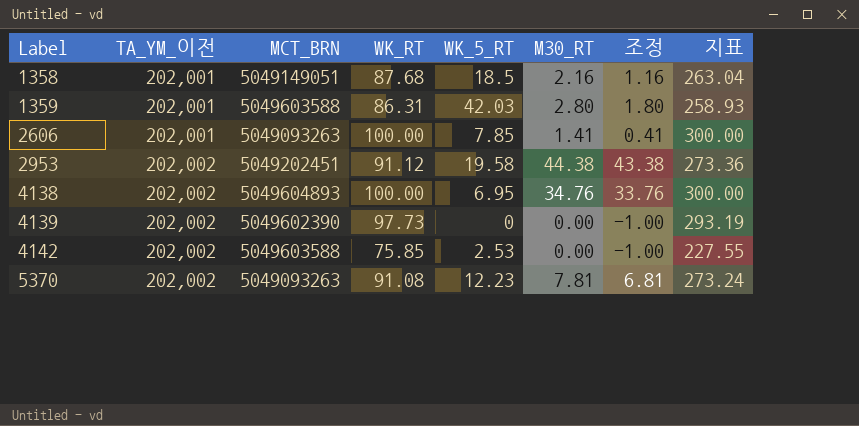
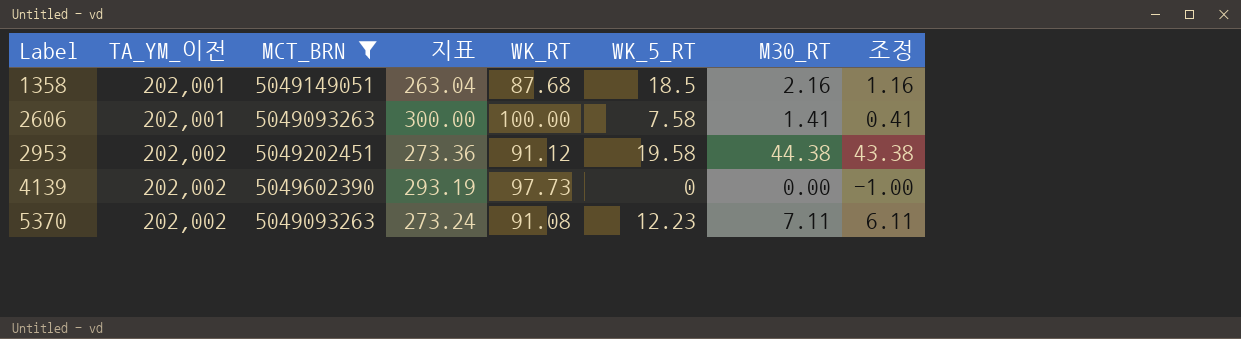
filter: none -> MCT_BRN <= 5049602390
column 지표 | position: 8 -> 4
2606 | WK_5_RT: 7.85 -> 7.58
5370 | M30_RT: 7.81 -> 7.11
5370 | 조정: 6.81 -> 6.11

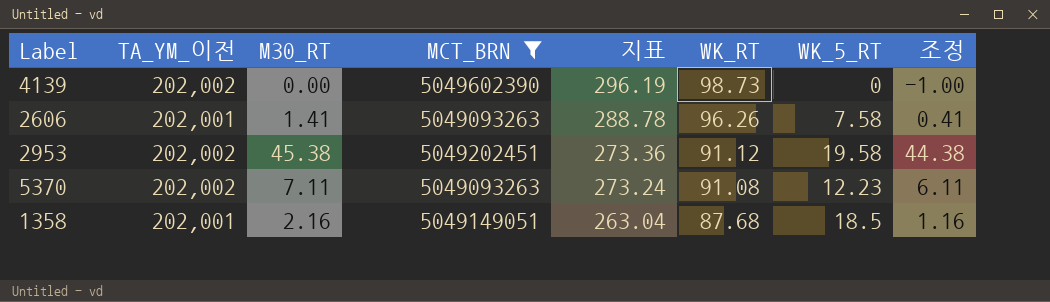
row order: Label ascending -> 지표 descending
column M30_RT | position: 7 -> 3
4139 | 지표: 293.19 -> 296.19
4139 | WK_RT: 97.73 -> 98.73
2606 | 지표: 300.00 -> 288.78
2606 | WK_RT: 100.00 -> 96.26
2953 | M30_RT: 44.38 -> 45.38
2953 | 조정: 43.38 -> 44.38

